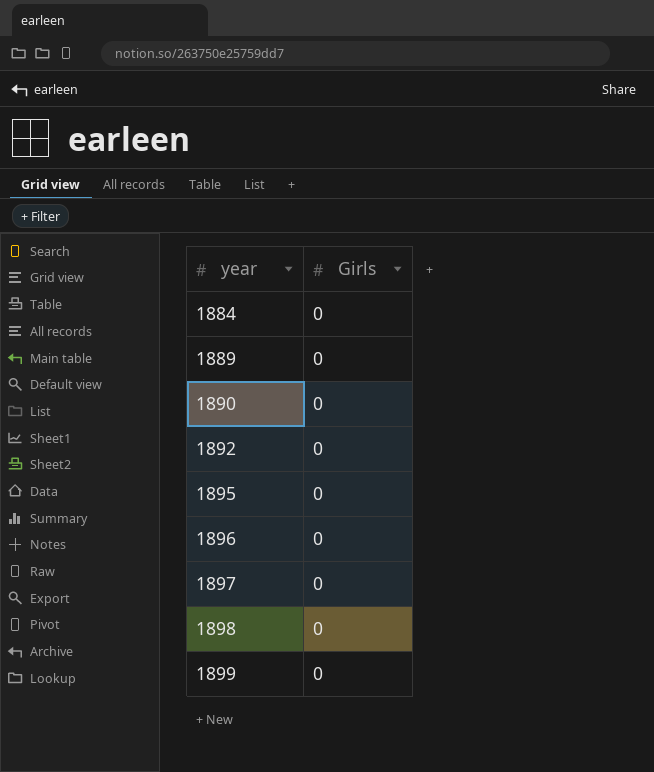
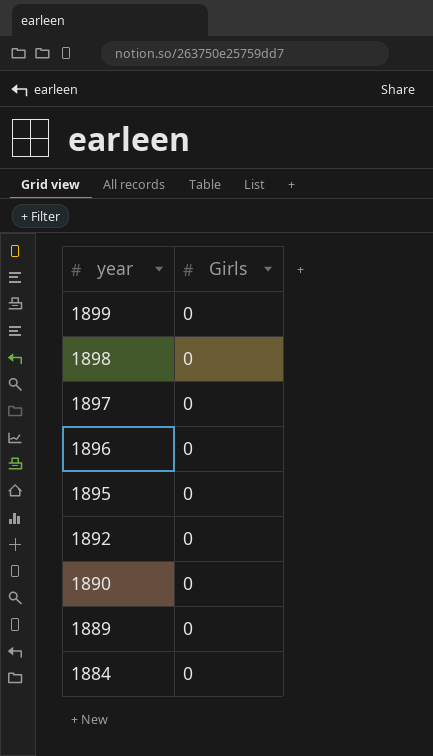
row order: year ascending -> year descending

